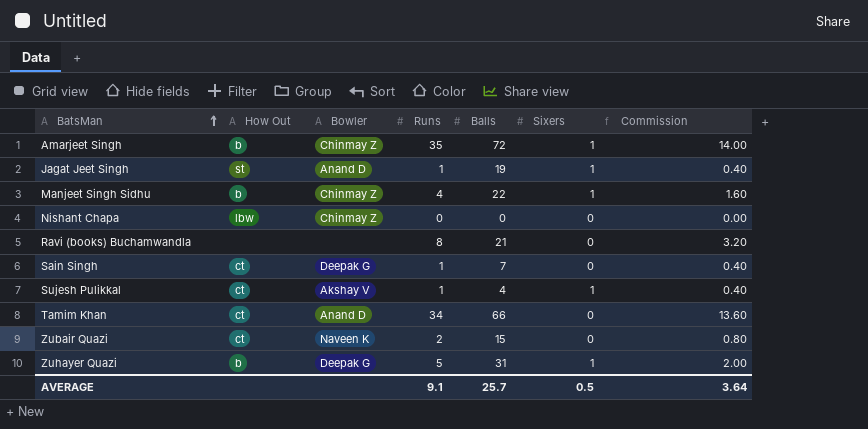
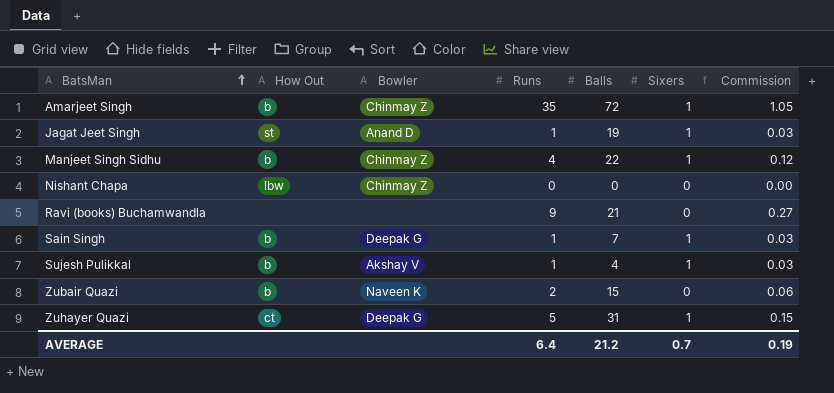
column Commission | formula: [Runs] * 0.4 -> [Runs] * 0.03
row Tamim Khan: ct | Anand D | 34 | 66 | 0 | 13.60 -> none
Ravi (books) Buchamwandla | Runs: 8 -> 9
Sain Singh | How Out: ct -> b
Sain Singh | Sixers: 0 -> 1
Sujesh Pulikkal | How Out: ct -> b
Zubair Quazi | How Out: ct -> b
Zuhayer Quazi | How Out: b -> ct
AVERAGE | Runs: 9.1 -> 6.4
AVERAGE | Balls: 25.7 -> 21.2
AVERAGE | Sixers: 0.5 -> 0.7
AVERAGE | Commission: 3.64 -> 0.19

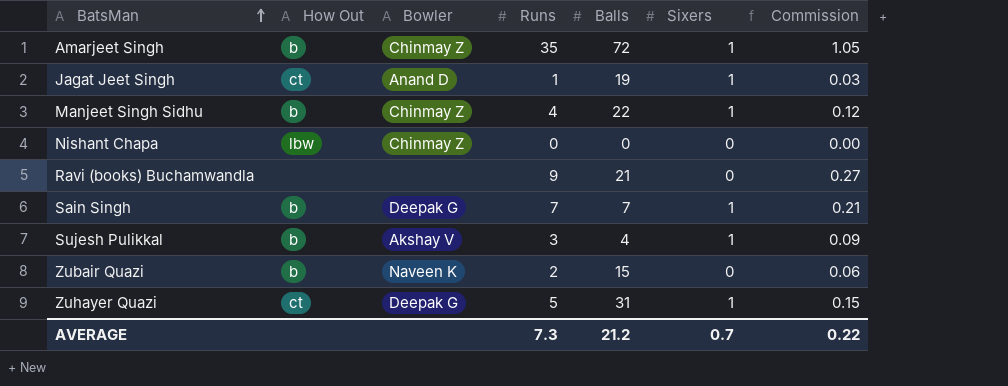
Jagat Jeet Singh | How Out: st -> ct
Sain Singh | Runs: 1 -> 7
Sain Singh | Commission: 0.03 -> 0.21
Sujesh Pulikkal | Runs: 1 -> 3
Sujesh Pulikkal | Commission: 0.03 -> 0.09
AVERAGE | Runs: 6.4 -> 7.3
AVERAGE | Commission: 0.19 -> 0.22

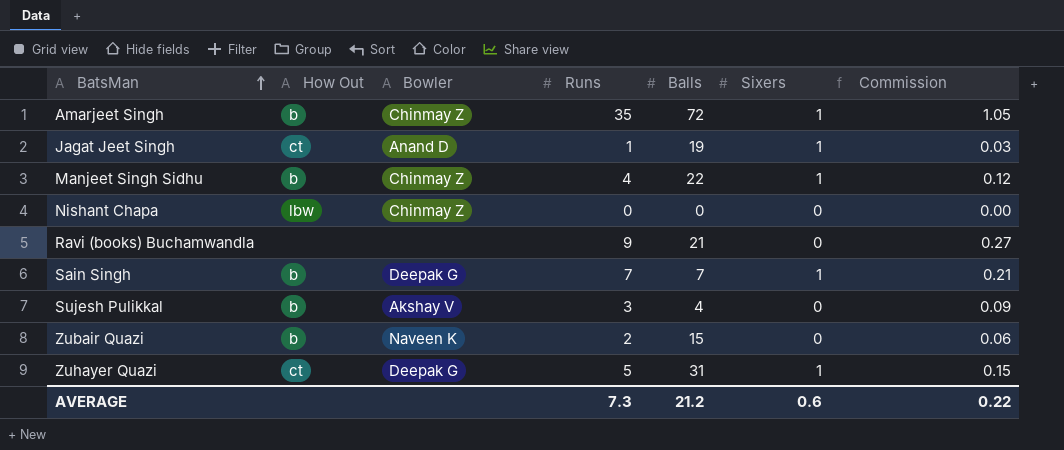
Sujesh Pulikkal | Sixers: 1 -> 0
AVERAGE | Sixers: 0.7 -> 0.6

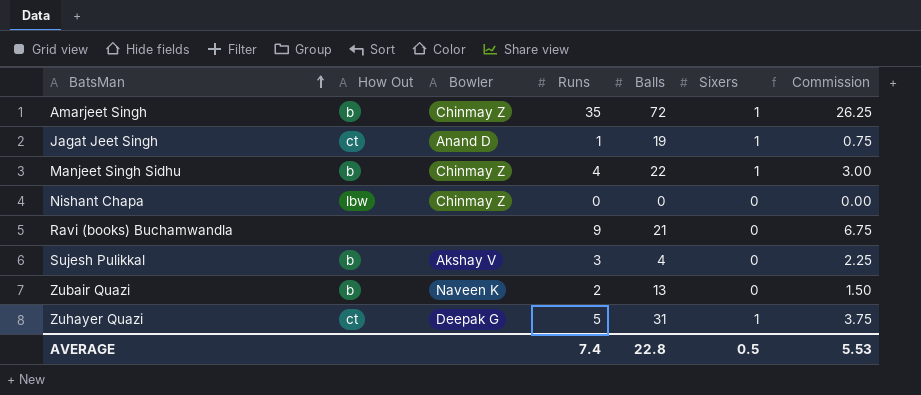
column Commission | formula: [Runs] * 0.03 -> [Runs] * 0.75
row Sain Singh: b | Deepak G | 7 | 7 | 1 | 0.21 -> none
Zubair Quazi | Balls: 15 -> 13
AVERAGE | Runs: 7.3 -> 7.4
AVERAGE | Balls: 21.2 -> 22.8
AVERAGE | Sixers: 0.6 -> 0.5
AVERAGE | Commission: 0.22 -> 5.53

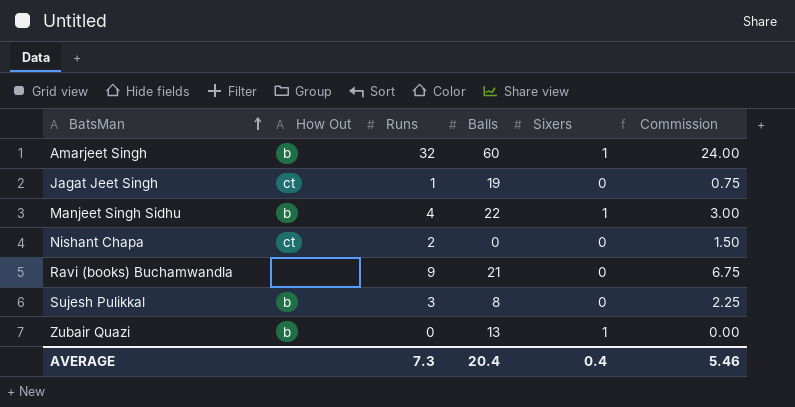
column Bowler | position: 3 -> none
row Zuhayer Quazi: ct | Deepak G | 5 | 31 | 1 | 3.75 -> none
Amarjeet Singh | Runs: 35 -> 32
Amarjeet Singh | Balls: 72 -> 60
Amarjeet Singh | Commission: 26.25 -> 24.00
Jagat Jeet Singh | Sixers: 1 -> 0
Nishant Chapa | How Out: lbw -> ct
Nishant Chapa | Runs: 0 -> 2
Nishant Chapa | Commission: 0.00 -> 1.50
Sujesh Pulikkal | Balls: 4 -> 8
Zubair Quazi | Runs: 2 -> 0
Zubair Quazi | Sixers: 0 -> 1
Zubair Quazi | Commission: 1.50 -> 0.00
AVERAGE | Runs: 7.4 -> 7.3
AVERAGE | Balls: 22.8 -> 20.4
AVERAGE | Sixers: 0.5 -> 0.4
AVERAGE | Commission: 5.53 -> 5.46

